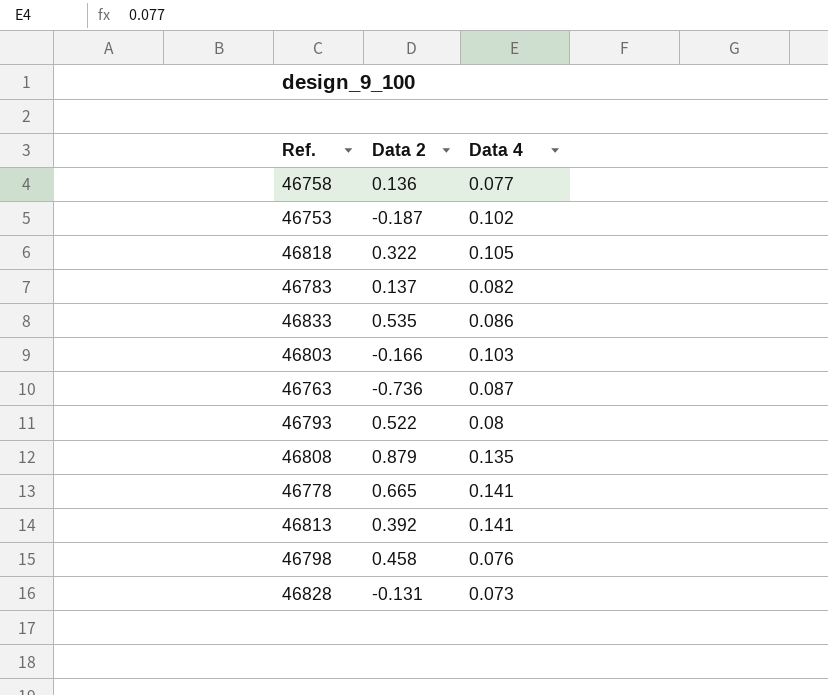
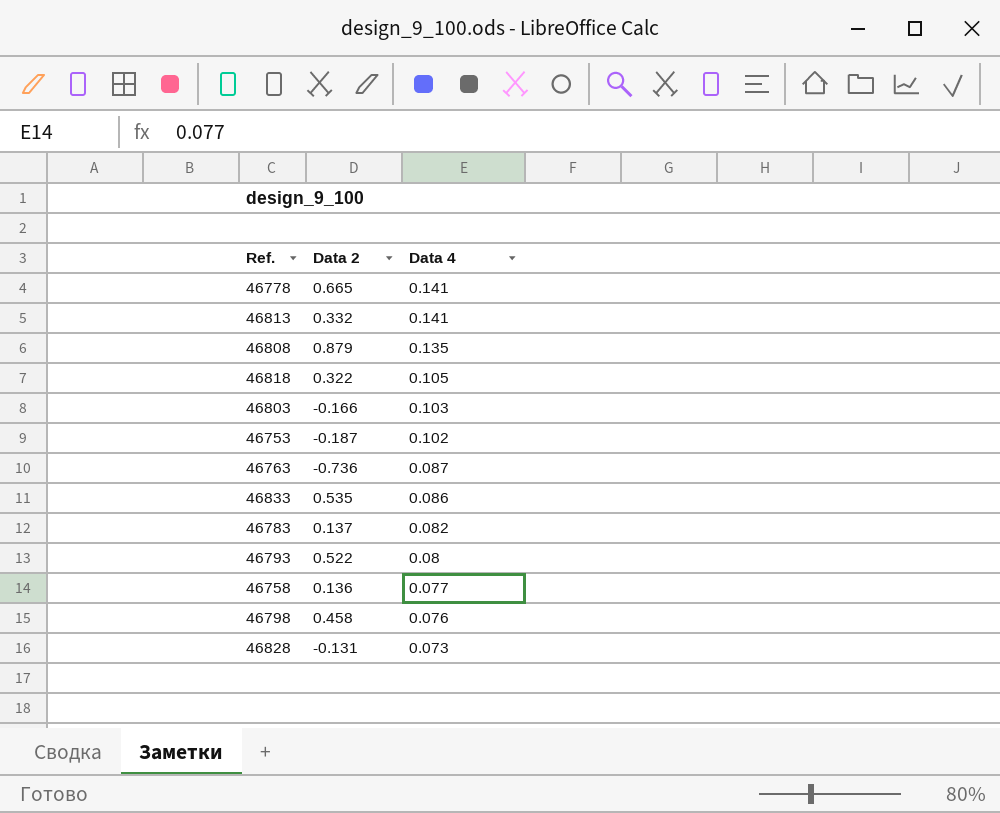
row order: none -> Data 4 descending
46813 | Data 2: 0.392 -> 0.332

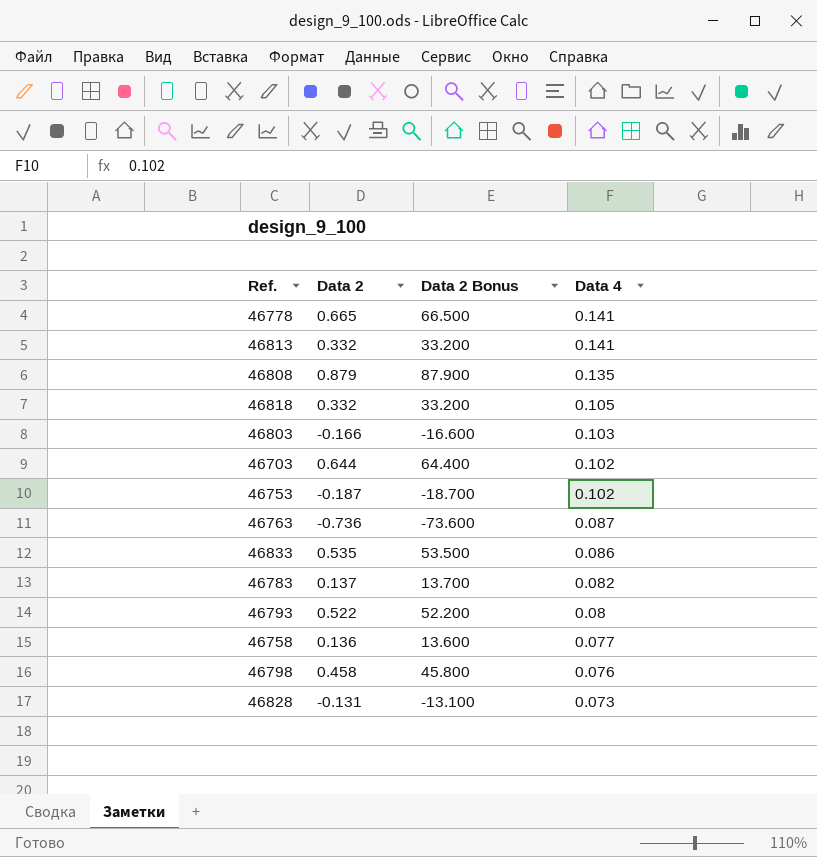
column Data 2 Bonus | formula: none -> [Data 2] * 100
46818 | Data 2: 0.322 -> 0.332
row 46703: none -> 0.644 | 64.400 | 0.102

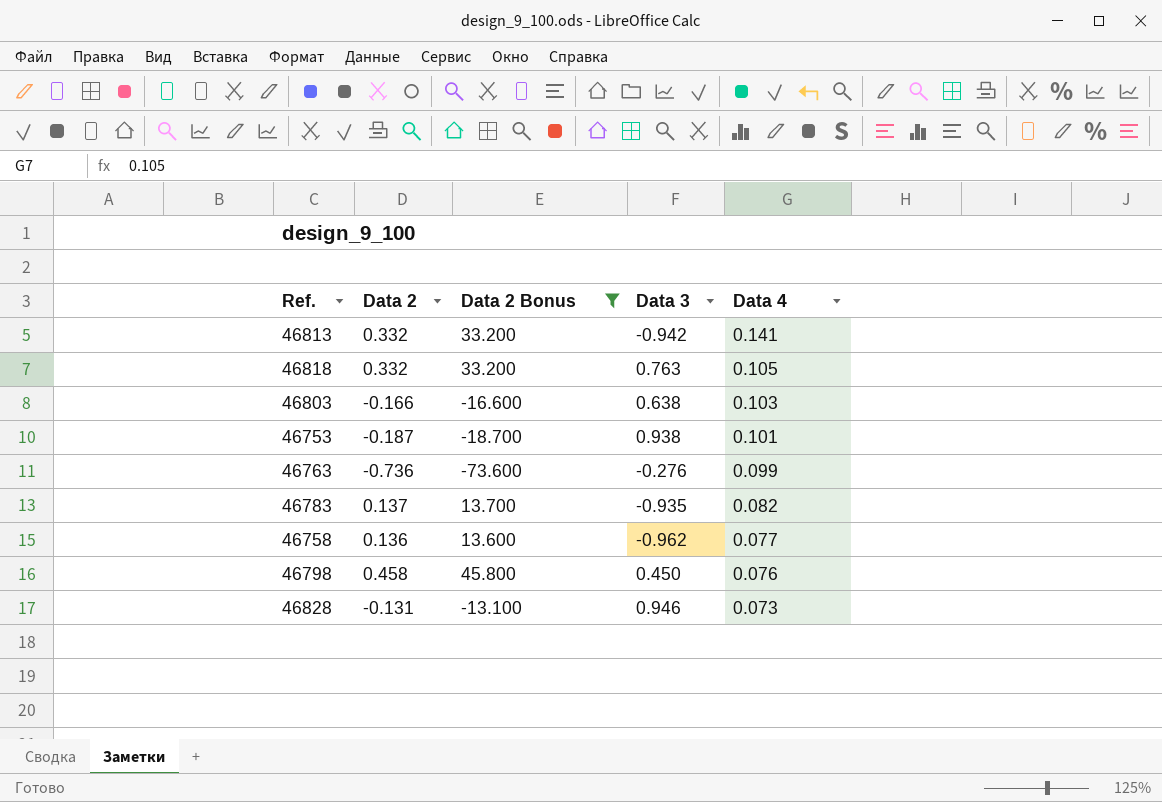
filter: none -> Data 2 Bonus <= 45.800
column Data 3 | position: none -> 4
46753 | Data 4: 0.102 -> 0.101
46763 | Data 4: 0.087 -> 0.099

